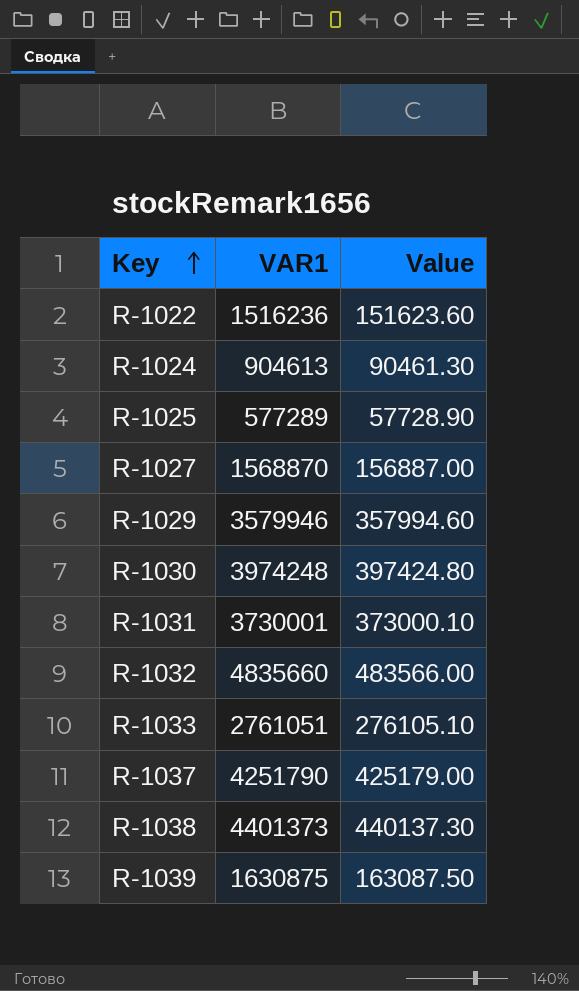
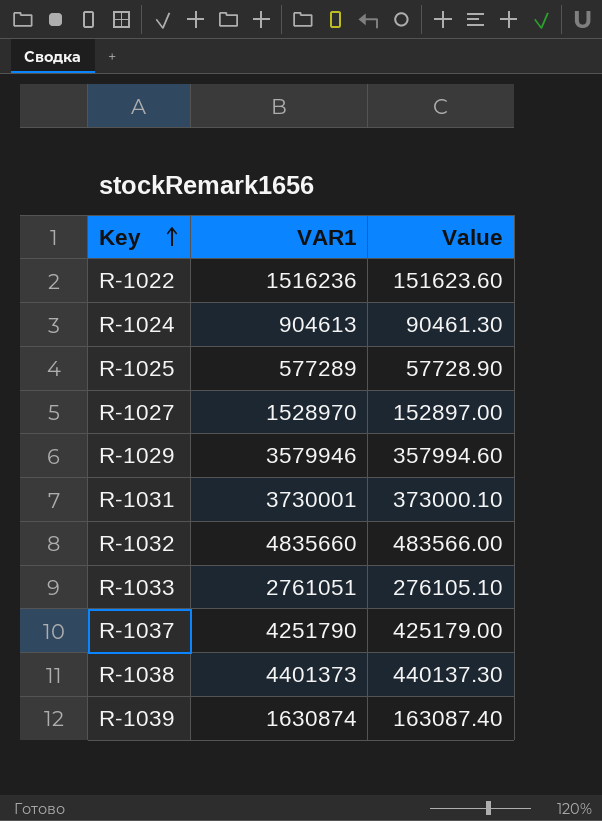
row R-1030: 3974248 | 397424.80 -> none
R-1027 | VAR1: 1568870 -> 1528970
R-1027 | Value: 156887.00 -> 152897.00
R-1039 | VAR1: 1630875 -> 1630874
R-1039 | Value: 163087.50 -> 163087.40

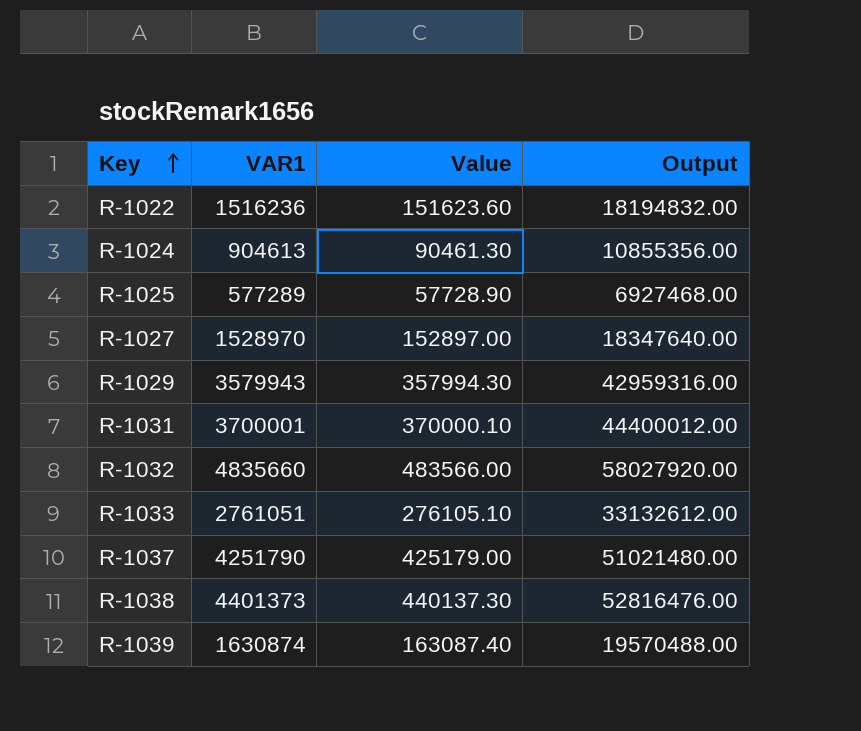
column Output | formula: none -> [VAR1] * 12
R-1029 | VAR1: 3579946 -> 3579943
R-1029 | Value: 357994.60 -> 357994.30
R-1031 | VAR1: 3730001 -> 3700001
R-1031 | Value: 373000.10 -> 370000.10

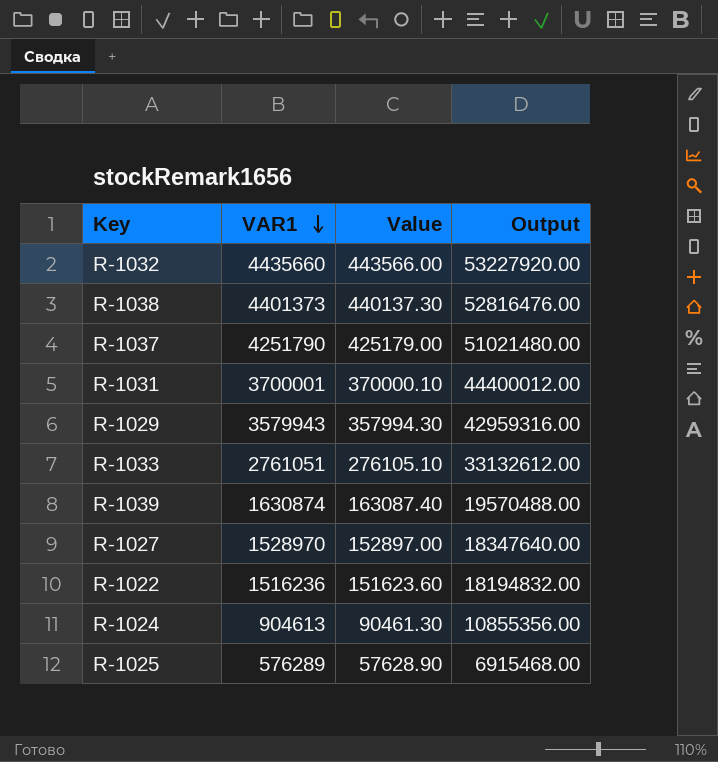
row order: Key ascending -> VAR1 descending
R-1032 | VAR1: 4835660 -> 4435660
R-1032 | Value: 483566.00 -> 443566.00
R-1032 | Output: 58027920.00 -> 53227920.00
R-1025 | VAR1: 577289 -> 576289
R-1025 | Value: 57728.90 -> 57628.90
R-1025 | Output: 6927468.00 -> 6915468.00

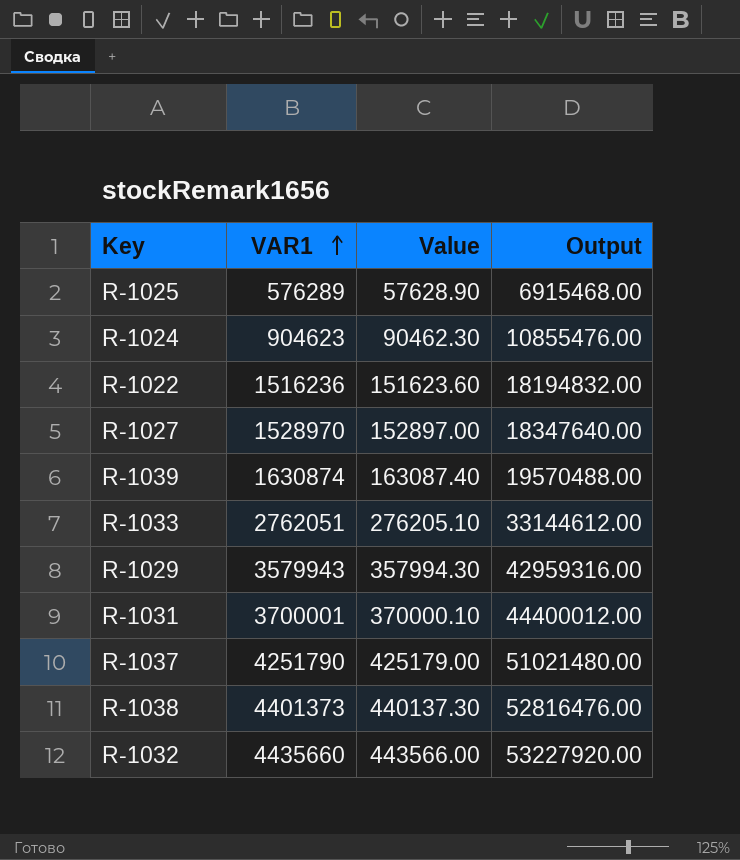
row order: VAR1 descending -> VAR1 ascending
R-1024 | VAR1: 904613 -> 904623
R-1024 | Value: 90461.30 -> 90462.30
R-1024 | Output: 10855356.00 -> 10855476.00
R-1033 | VAR1: 2761051 -> 2762051
R-1033 | Value: 276105.10 -> 276205.10
R-1033 | Output: 33132612.00 -> 33144612.00

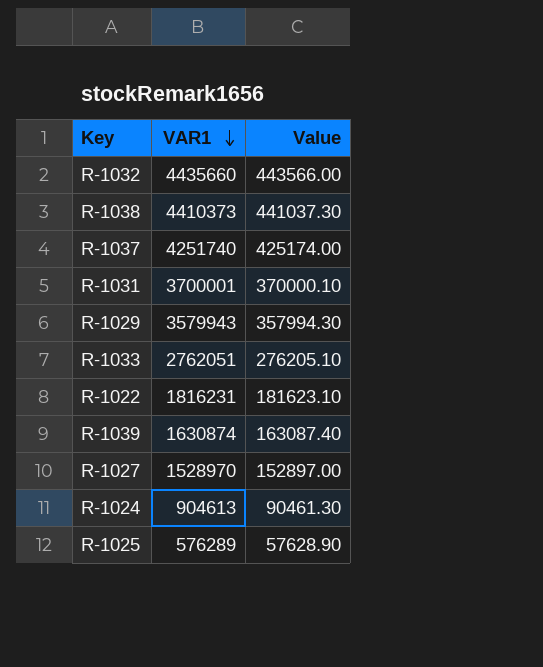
row order: VAR1 ascending -> VAR1 descending
column Output | formula: [VAR1] * 12 -> none
R-1038 | VAR1: 4401373 -> 4410373
R-1038 | Value: 440137.30 -> 441037.30
R-1037 | VAR1: 4251790 -> 4251740
R-1037 | Value: 425179.00 -> 425174.00
R-1022 | VAR1: 1516236 -> 1816231
R-1022 | Value: 151623.60 -> 181623.10
R-1024 | VAR1: 904623 -> 904613
R-1024 | Value: 90462.30 -> 90461.30

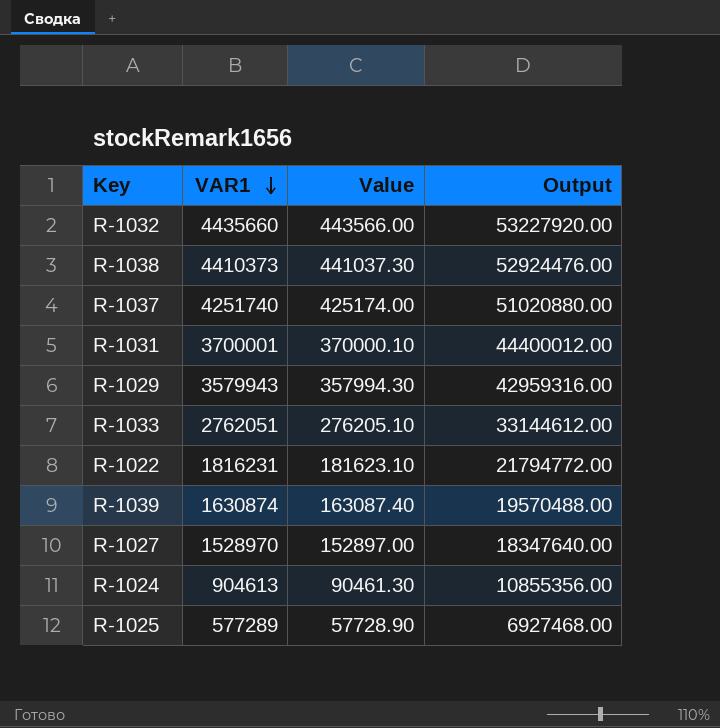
column Output | formula: none -> [VAR1] * 12
R-1025 | VAR1: 576289 -> 577289
R-1025 | Value: 57628.90 -> 57728.90

